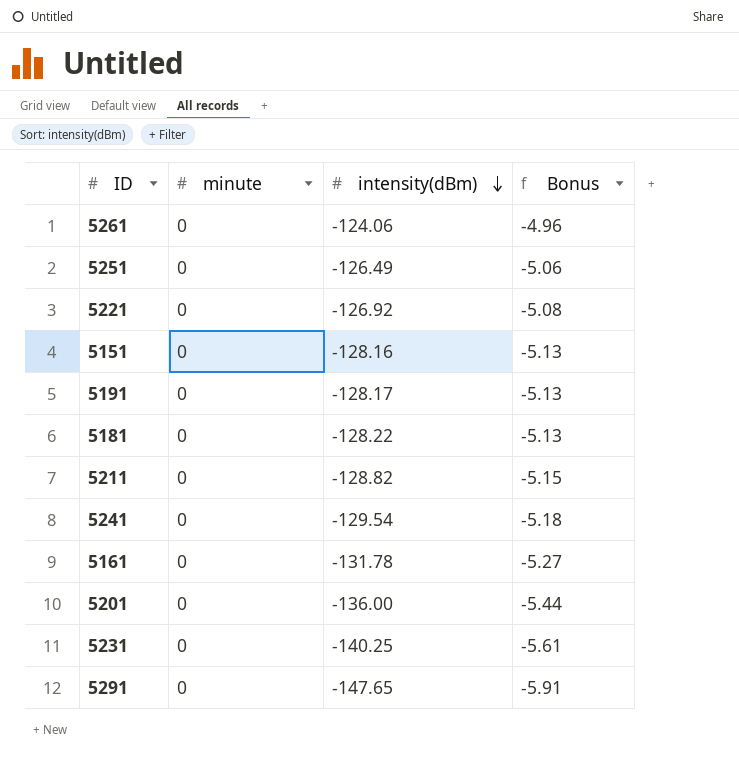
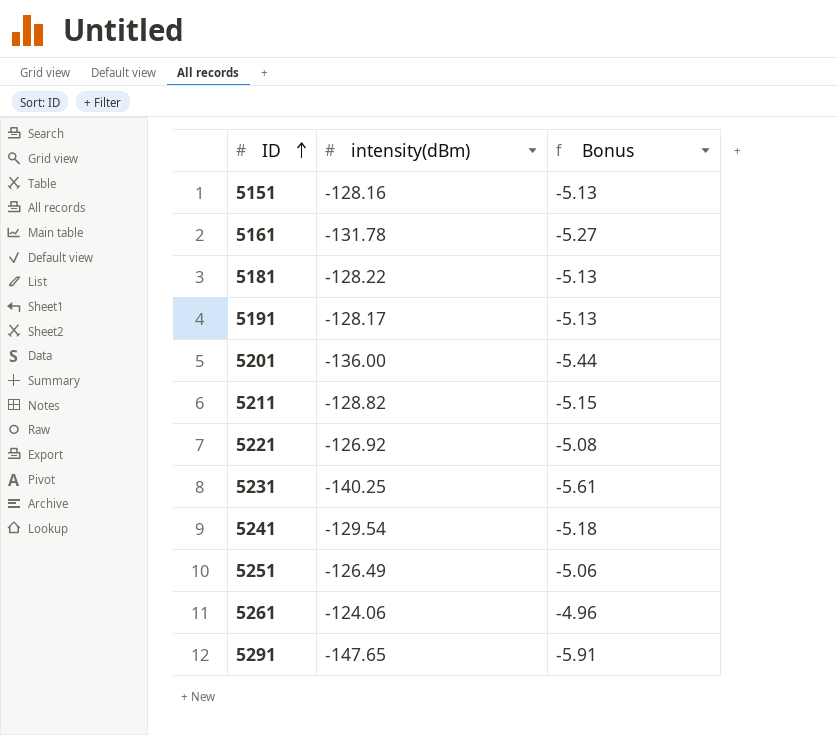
row order: intensity(dBm) descending -> ID ascending
column minute | position: 2 -> none

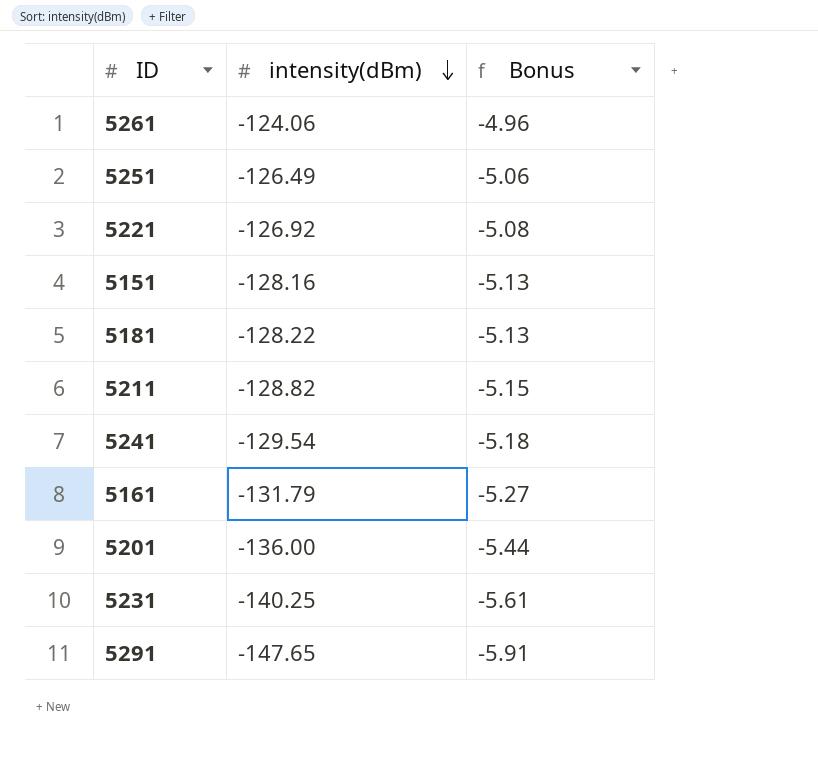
row order: ID ascending -> intensity(dBm) descending
row 5191: -128.17 | -5.13 -> none
5161 | intensity(dBm): -131.78 -> -131.79

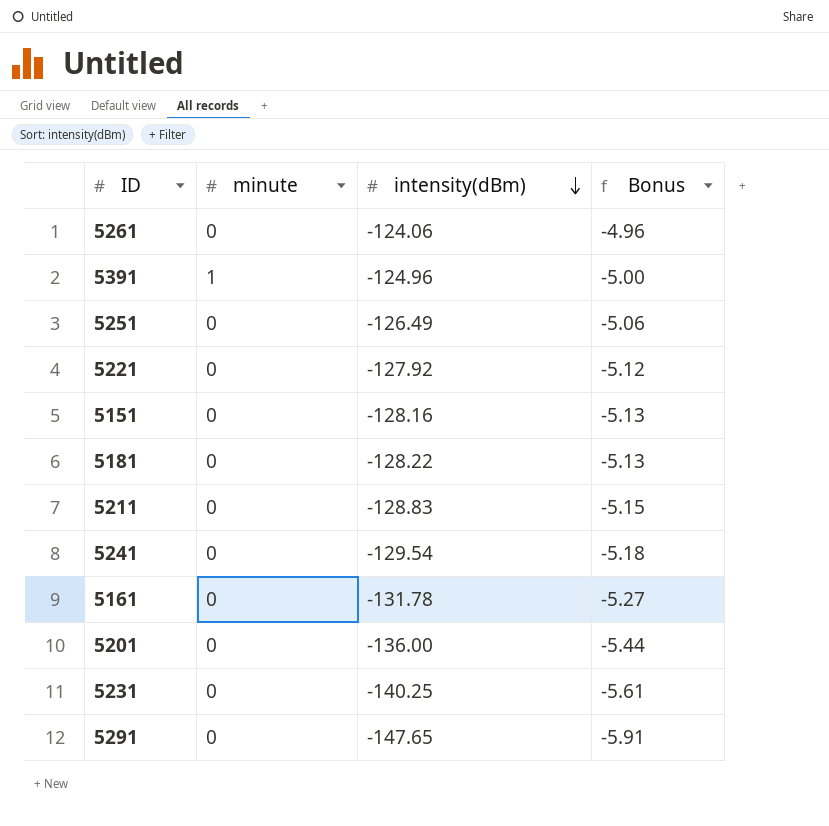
column minute | position: none -> 2
row 5391: none -> 1 | -124.96 | -5.00
5221 | intensity(dBm): -126.92 -> -127.92
5221 | Bonus: -5.08 -> -5.12
5211 | intensity(dBm): -128.82 -> -128.83
5161 | intensity(dBm): -131.79 -> -131.78

